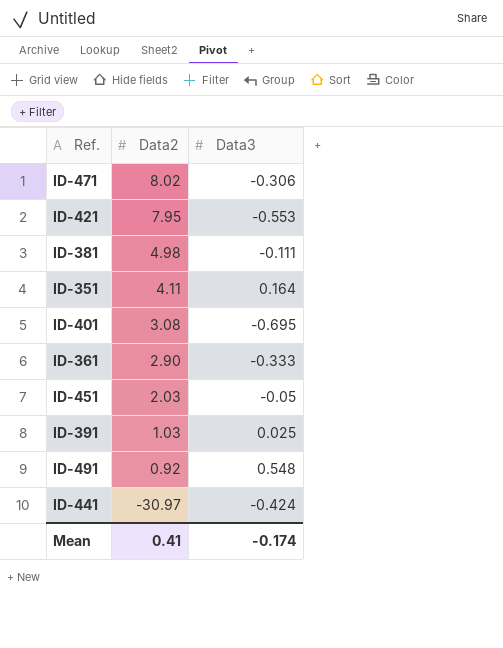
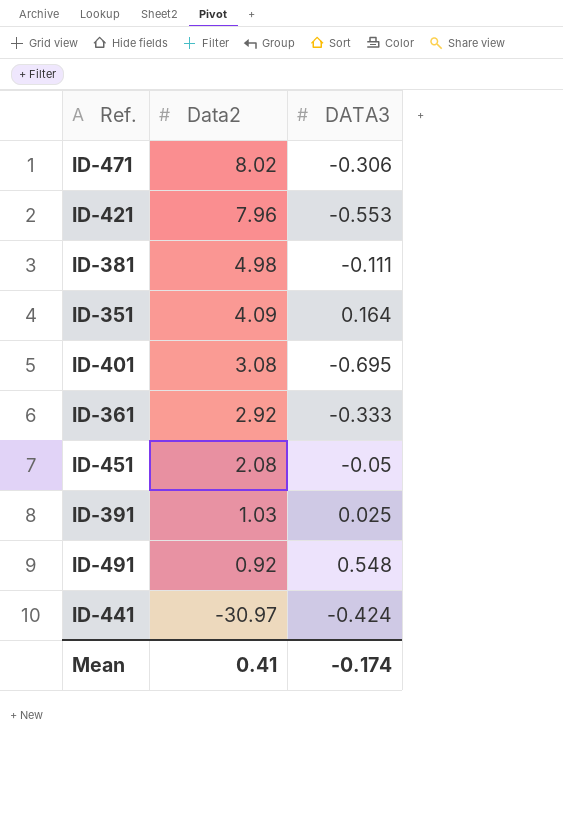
column name: Data3 -> DATA3
ID-421 | Data2: 7.95 -> 7.96
ID-351 | Data2: 4.11 -> 4.09
ID-361 | Data2: 2.90 -> 2.92
ID-451 | Data2: 2.03 -> 2.08

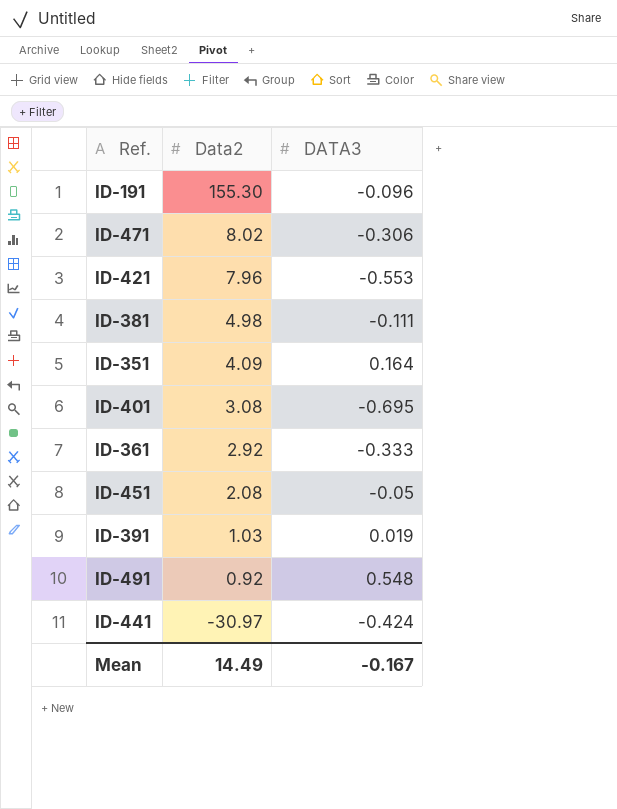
row ID-191: none -> 155.30 | -0.096
ID-391 | DATA3: 0.025 -> 0.019
Mean | Data2: 0.41 -> 14.49
Mean | DATA3: -0.174 -> -0.167

